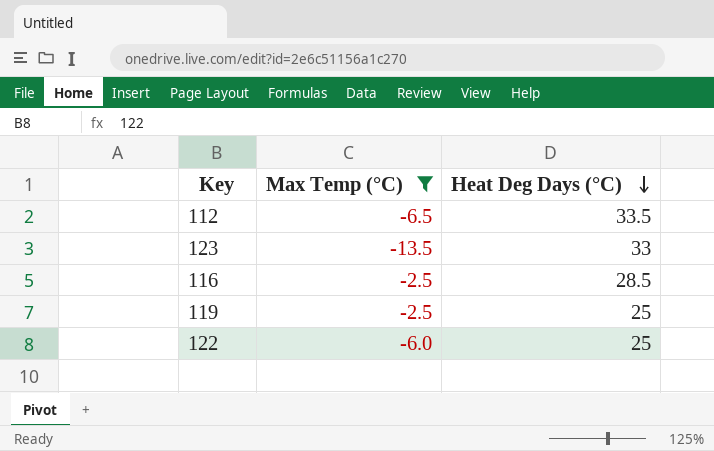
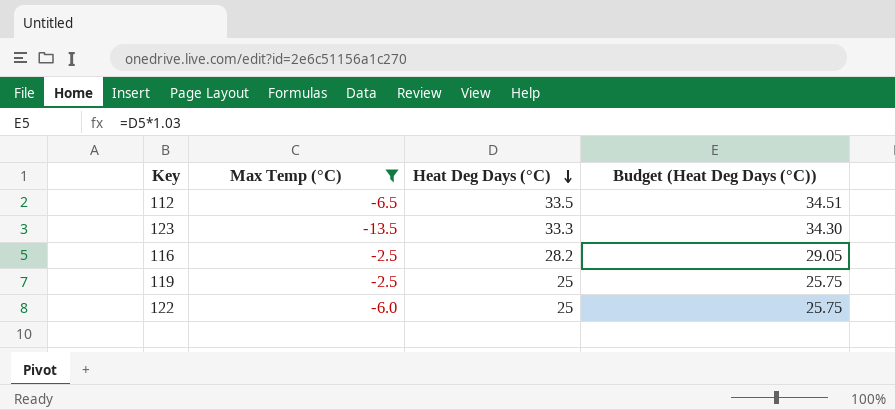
column Budget (Heat Deg Days (°C)) | formula: none -> [Heat Deg Days (°C)] * 1.03
123 | Heat Deg Days (°C): 33 -> 33.3
116 | Heat Deg Days (°C): 28.5 -> 28.2

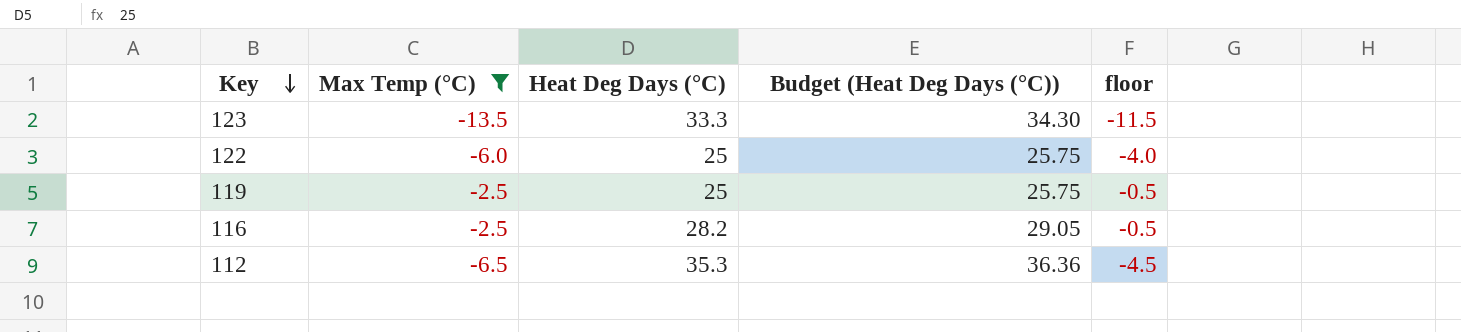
row order: Heat Deg Days (°C) descending -> Key descending
column floor | formula: none -> [Max Temp (°C)] + 2
112 | Heat Deg Days (°C): 33.5 -> 35.3
112 | Budget (Heat Deg Days (°C)): 34.51 -> 36.36

